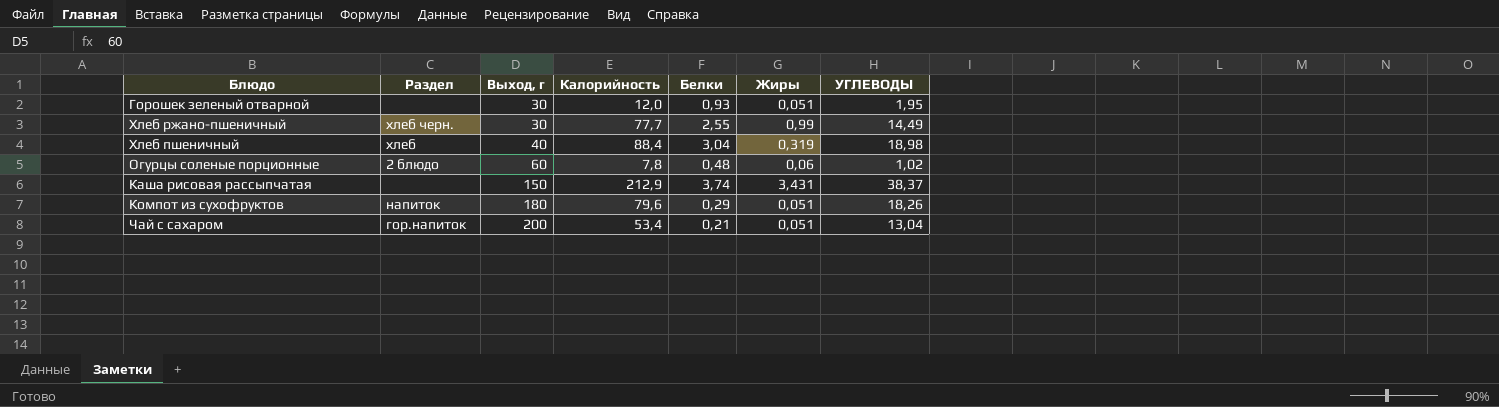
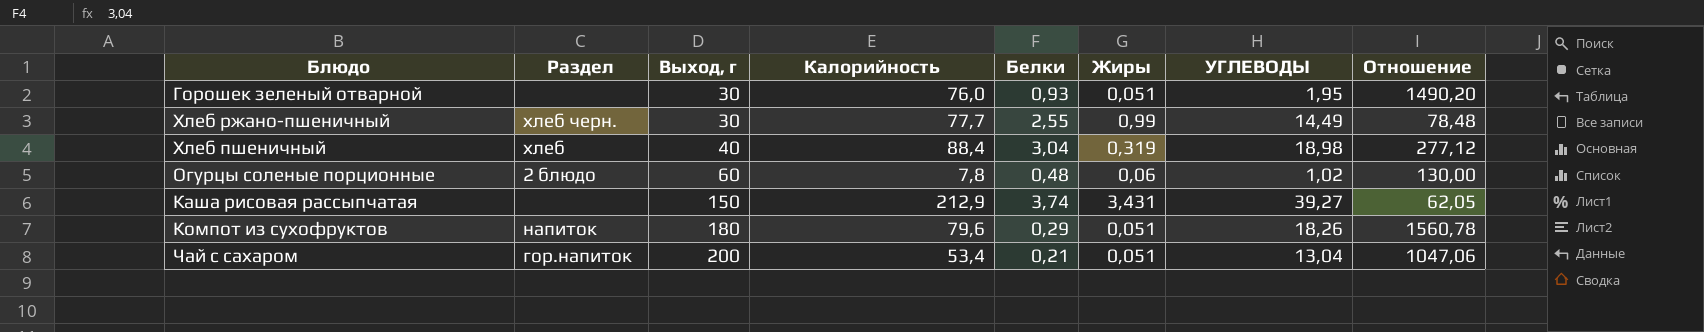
column Отношение | formula: none -> [Калорийность] / [Жиры]
Горошек зеленый отварной | Калорийность: 12,0 -> 76,0
Каша рисовая рассыпчатая | УГЛЕВОДЫ: 38,37 -> 39,27

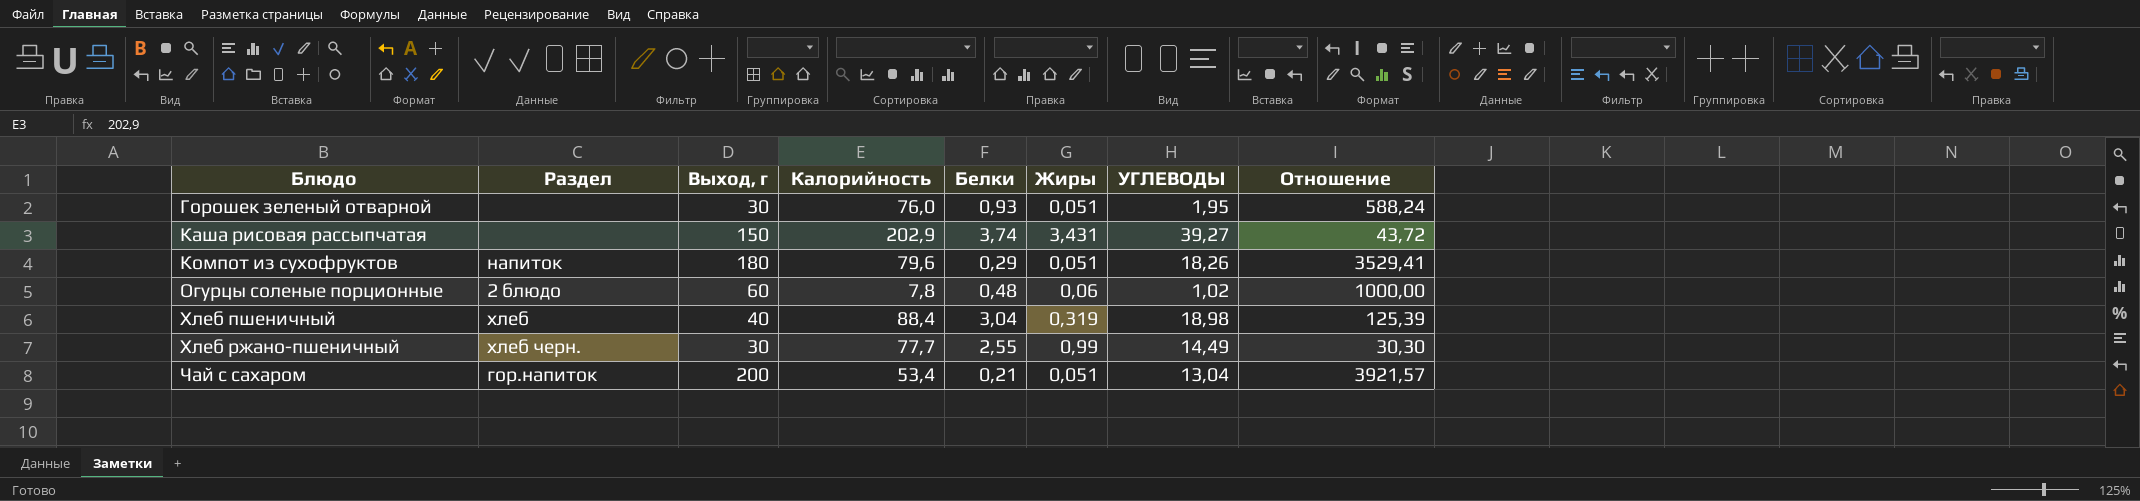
row order: Выход, г ascending -> Блюдо ascending
column Отношение | formula: [Калорийность] / [Жиры] -> [Выход, г] / [Жиры]
Каша рисовая рассыпчатая | Калорийность: 212,9 -> 202,9

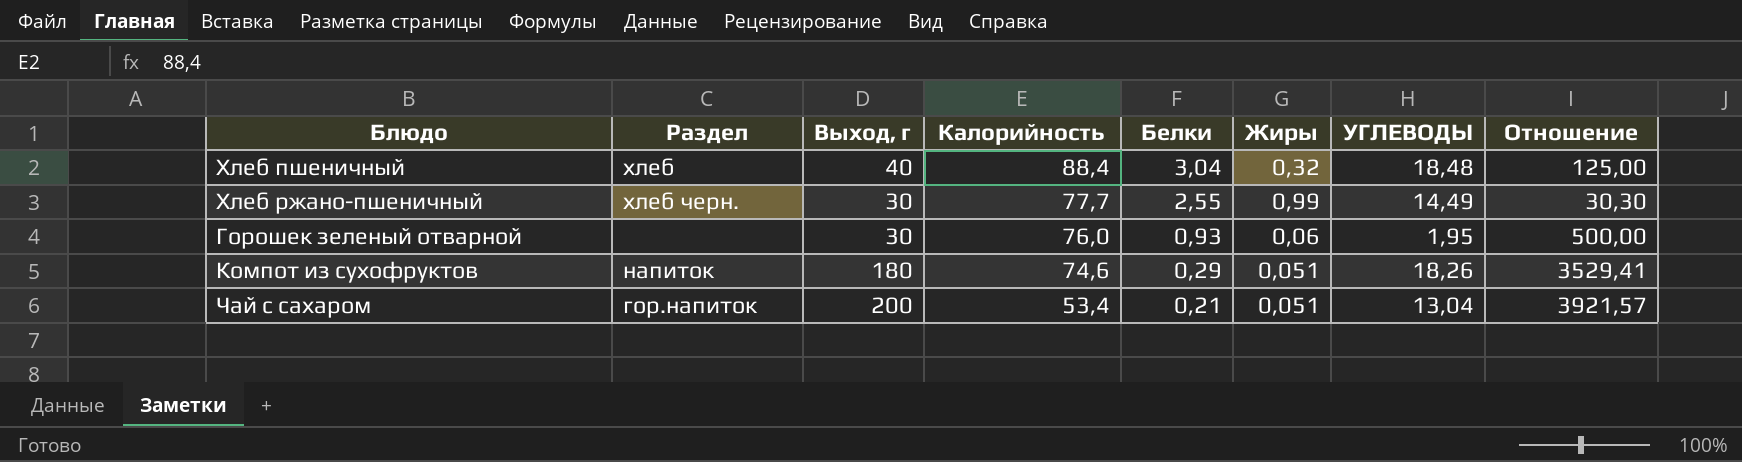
row order: Блюдо ascending -> Калорийность descending
row Каша рисовая рассыпчатая: none | 150 | 202,9 | 3,74 | 3,431 | 39,27 | 43,72 -> none
row Огурцы соленые порционные: 2 блюдо | 60 | 7,8 | 0,48 | 0,06 | 1,02 | 1000,00 -> none
Хлеб пшеничный | Жиры: 0,319 -> 0,32
Хлеб пшеничный | УГЛЕВОДЫ: 18,98 -> 18,48
Хлеб пшеничный | Отношение: 125,39 -> 125,00
Горошек зеленый отварной | Жиры: 0,051 -> 0,06
Горошек зеленый отварной | Отношение: 588,24 -> 500,00
Компот из сухофруктов | Калорийность: 79,6 -> 74,6

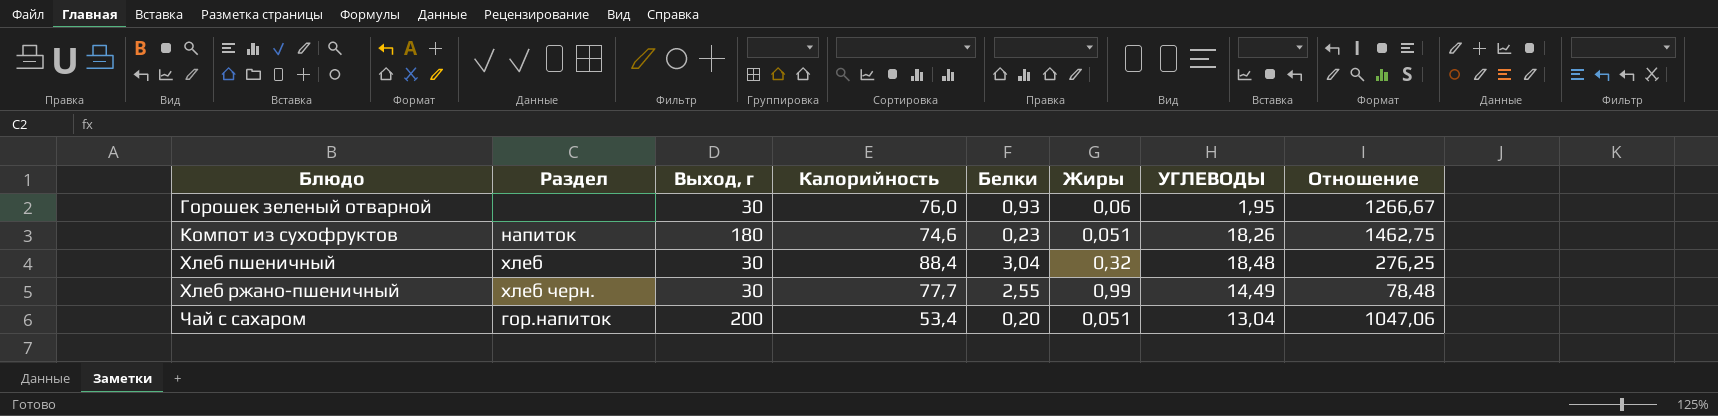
row order: Калорийность descending -> Блюдо ascending
column Отношение | formula: [Выход, г] / [Жиры] -> [Калорийность] / [Жиры]
Компот из сухофруктов | Белки: 0,29 -> 0,23
Хлеб пшеничный | Выход, г: 40 -> 30
Чай с сахаром | Белки: 0,21 -> 0,20

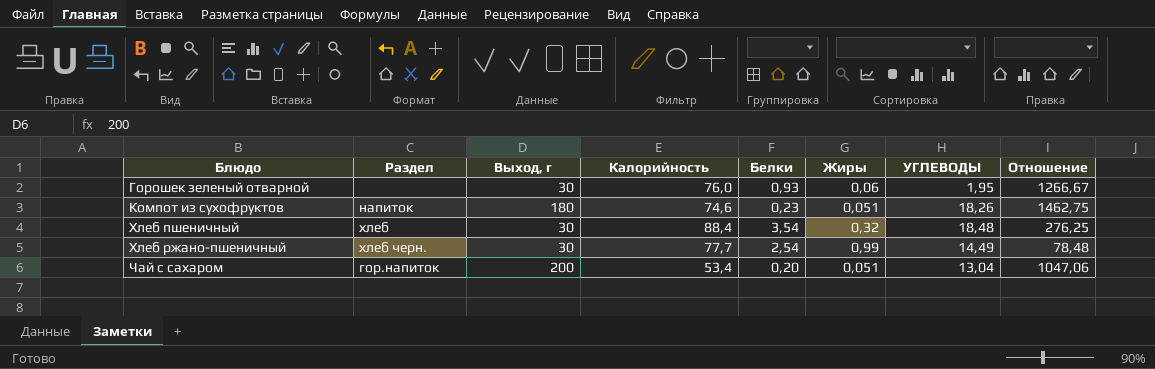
Хлеб пшеничный | Белки: 3,04 -> 3,54
Хлеб ржано-пшеничный | Белки: 2,55 -> 2,54

